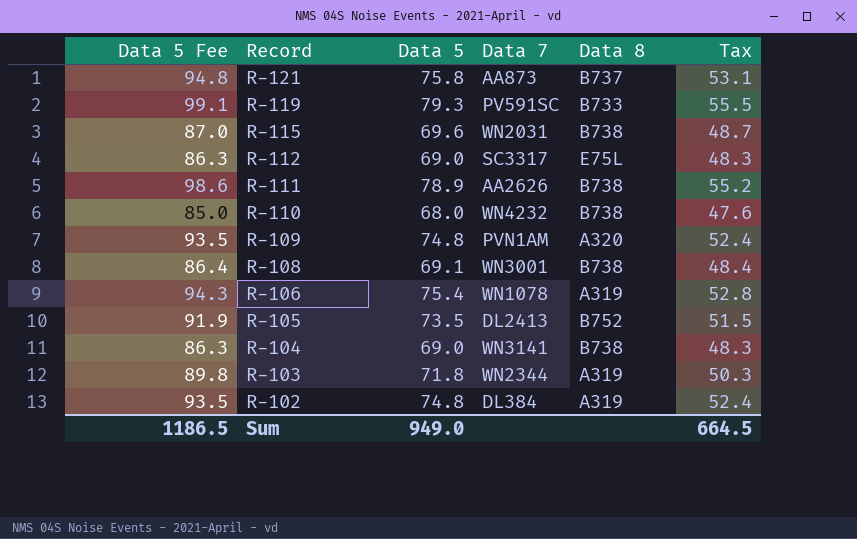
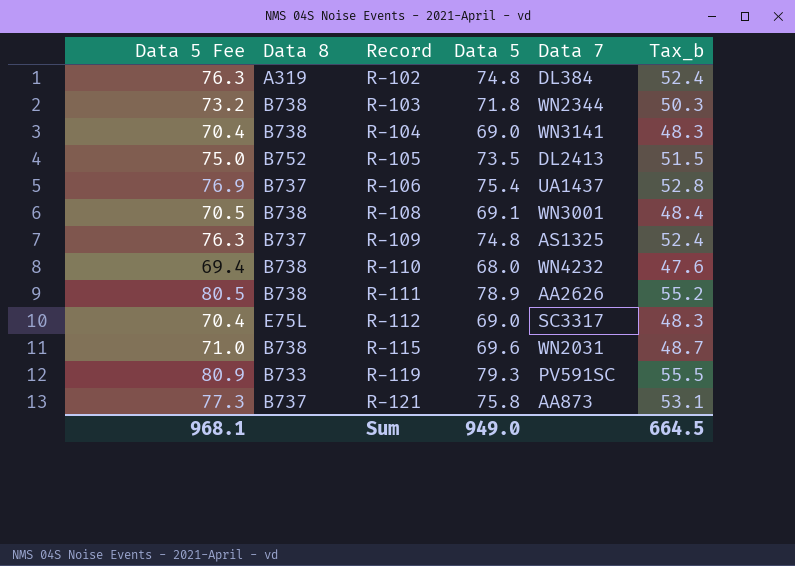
row order: Record descending -> Record ascending
column Data 5 Fee | formula: [Data 5] * 1.25 -> [Data 5] * 1.02
column Data 8 | position: 5 -> 2
column name: Tax -> Tax_b
R-103 | Data 8: A319 -> B738
R-106 | Data 8: A319 -> B737
R-106 | Data 7: WN1078 -> UA1437
R-109 | Data 8: A320 -> B737
R-109 | Data 7: PVN1AM -> AS1325
Sum | Data 5 Fee: 1186.5 -> 968.1

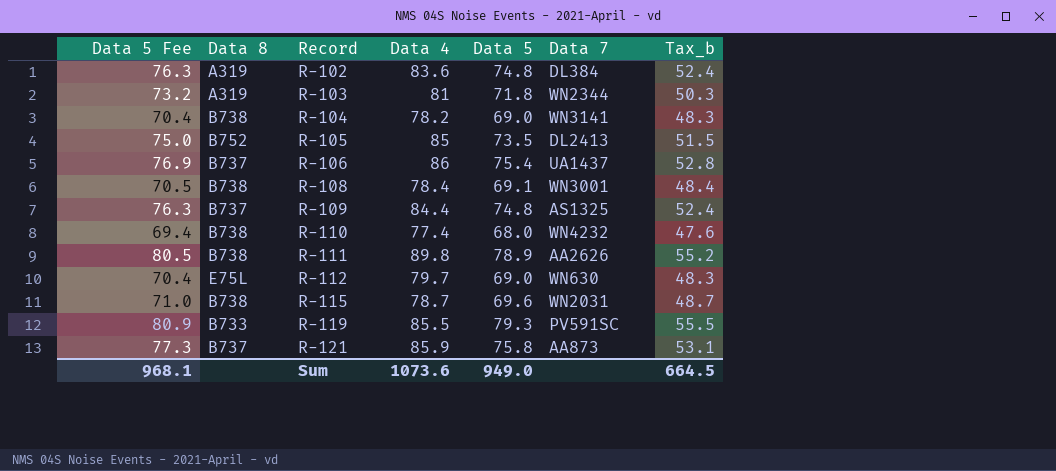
column Data 4 | position: none -> 4
R-103 | Data 8: B738 -> A319
R-112 | Data 7: SC3317 -> WN630

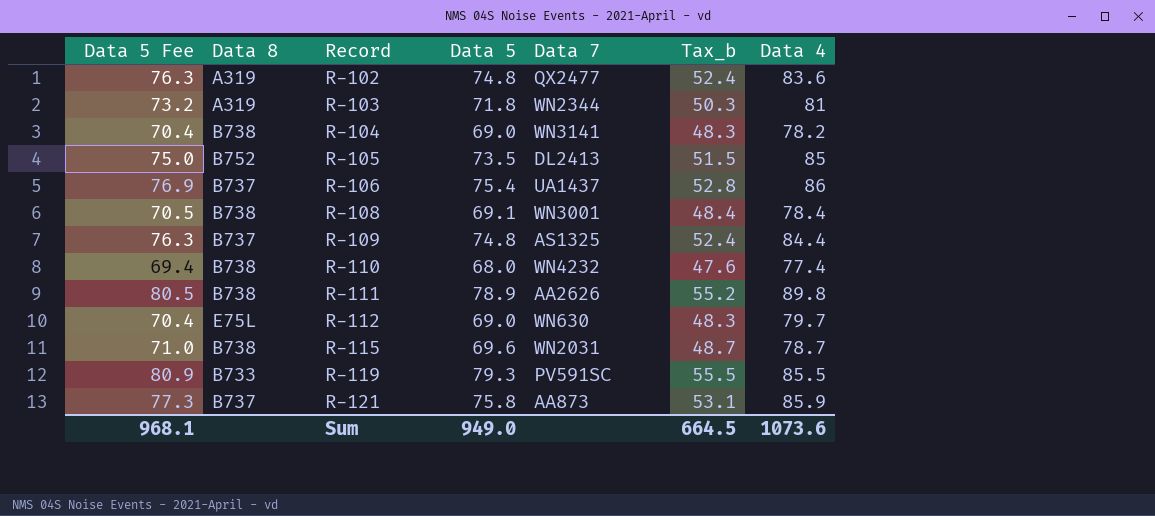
column Data 4 | position: 4 -> 7
R-102 | Data 7: DL384 -> QX2477

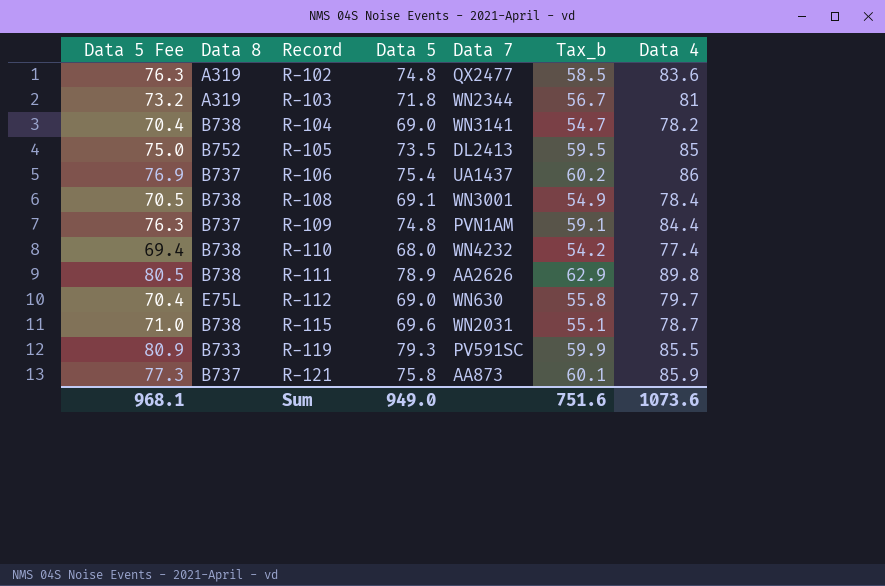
column Tax_b | formula: [Data 5] * 0.7 -> [Data 4] * 0.7
R-109 | Data 7: AS1325 -> PVN1AM
Sum | Tax_b: 664.5 -> 751.6

